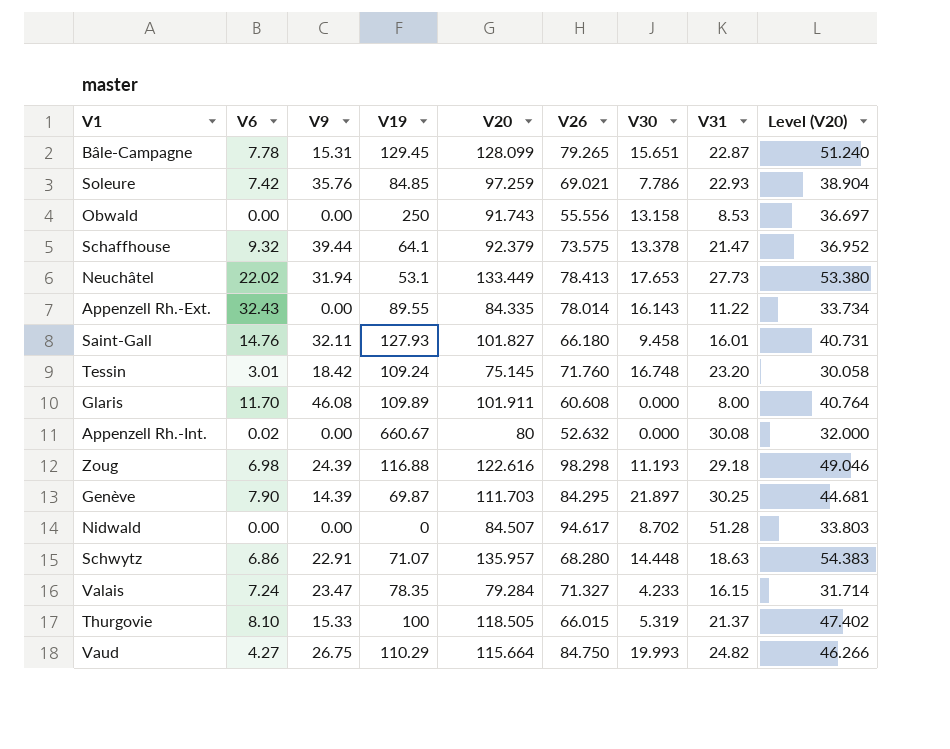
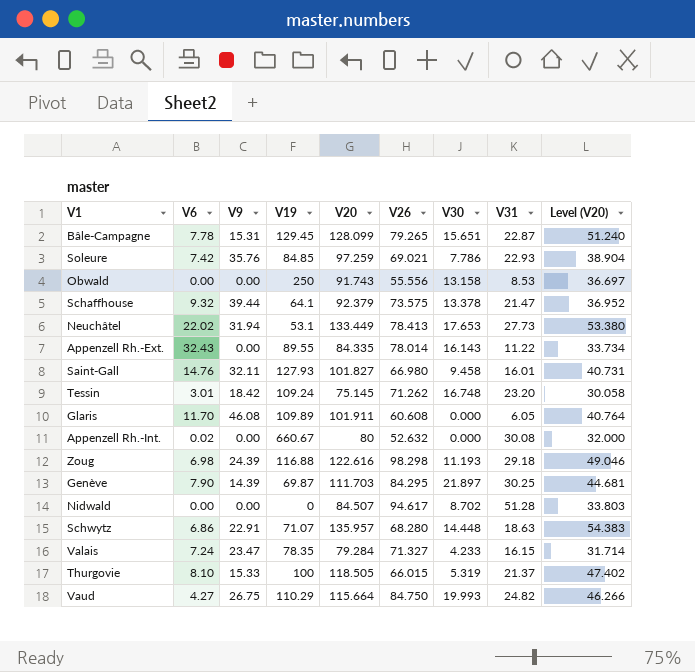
Saint-Gall | V26: 66.180 -> 66.980
Tessin | V26: 71.760 -> 71.262
Glaris | V31: 8.00 -> 6.05

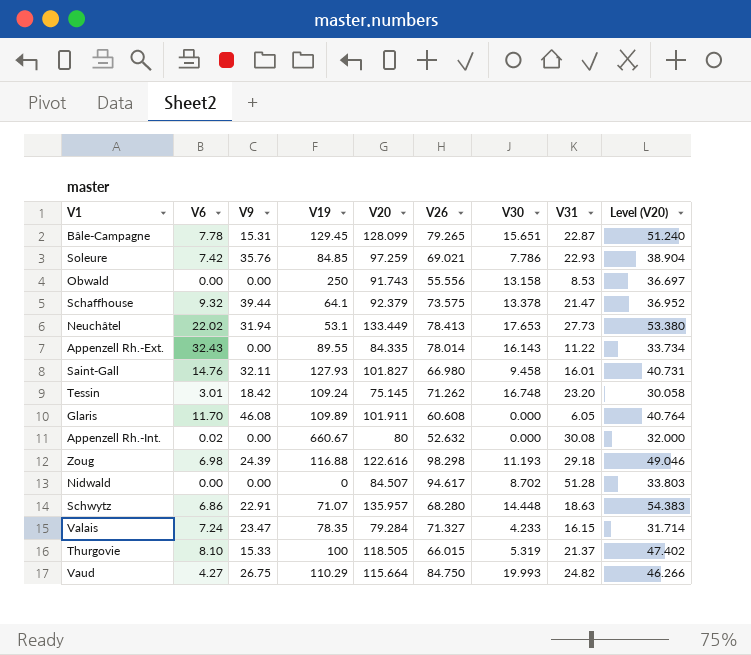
row Genève: 7.90 | 14.39 | 69.87 | 111.703 | 84.295 | 21.897 | 30.25 | 44.681 -> none

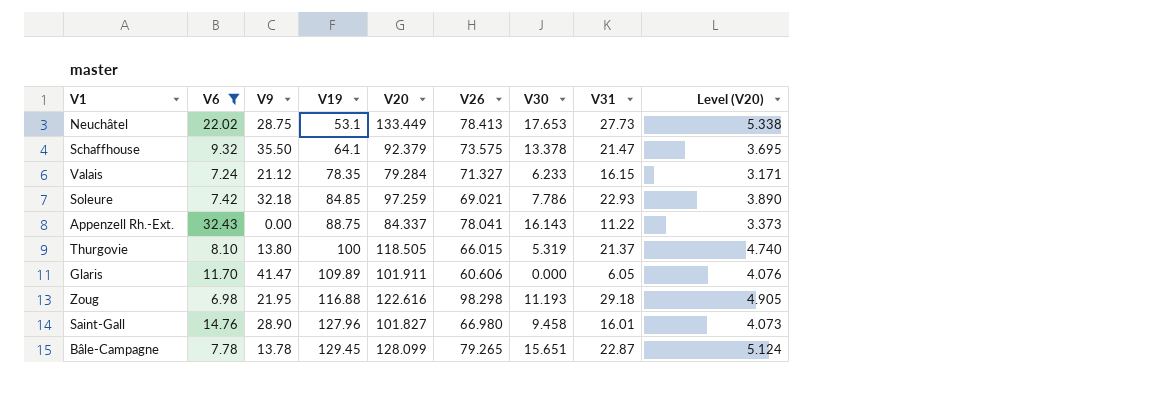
filter: none -> V6 >= 6.98
row order: none -> V19 ascending
column Level (V20) | formula: [V20] * 0.4 -> [V20] * 0.04
Neuchâtel | V9: 31.94 -> 28.75
Schaffhouse | V9: 39.44 -> 35.50
Valais | V9: 23.47 -> 21.12
Valais | V30: 4.233 -> 6.233
Soleure | V9: 35.76 -> 32.18
Appenzell Rh.-Ext. | V19: 89.55 -> 88.75
Appenzell Rh.-Ext. | V20: 84.335 -> 84.337
Appenzell Rh.-Ext. | V26: 78.014 -> 78.041
Thurgovie | V9: 15.33 -> 13.80
Glaris | V9: 46.08 -> 41.47
Glaris | V26: 60.608 -> 60.606
Zoug | V9: 24.39 -> 21.95
Saint-Gall | V9: 32.11 -> 28.90
Saint-Gall | V19: 127.93 -> 127.96
Bâle-Campagne | V9: 15.31 -> 13.78

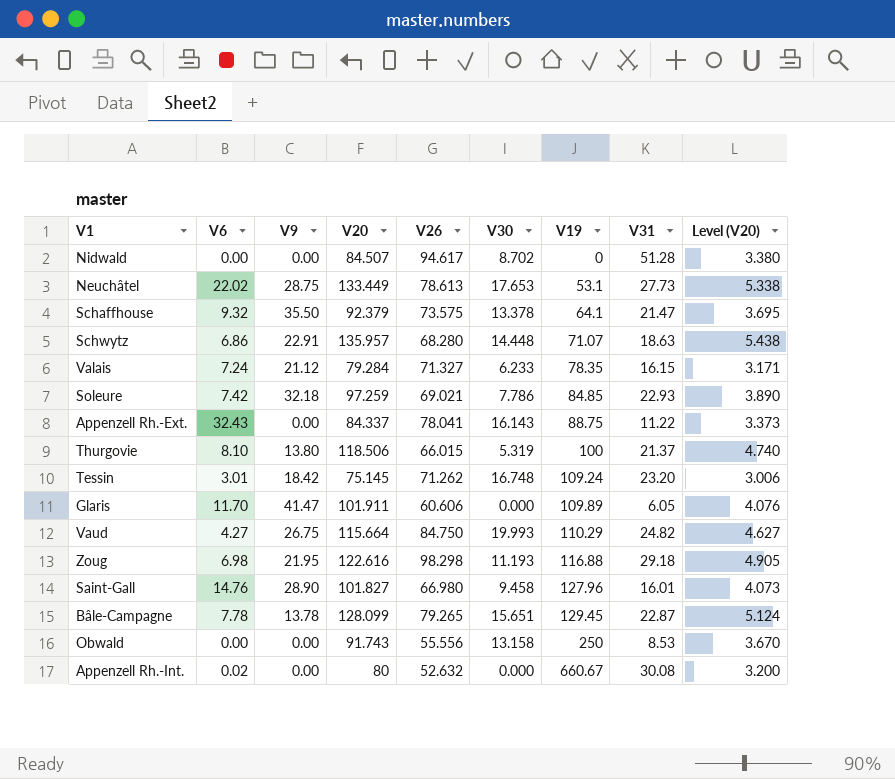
filter: V6 >= 6.98 -> none
column V19 | position: 4 -> 7
Neuchâtel | V26: 78.413 -> 78.613
Thurgovie | V20: 118.505 -> 118.506

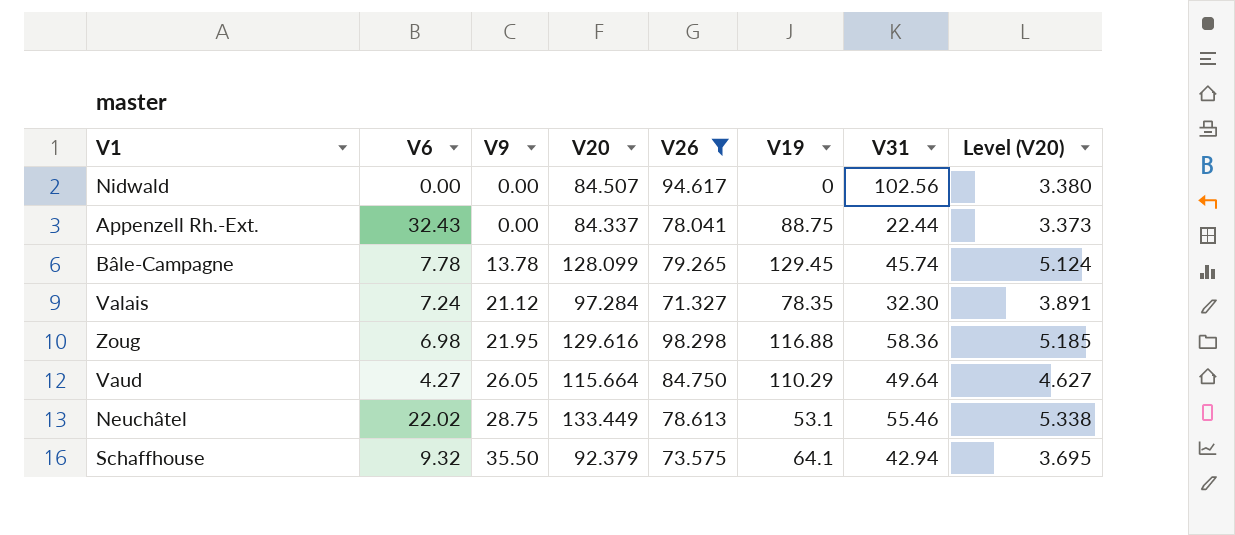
filter: none -> V26 >= 71.327
row order: V19 ascending -> V9 ascending
column V30 | position: 6 -> none
Nidwald | V31: 51.28 -> 102.56
Appenzell Rh.-Ext. | V31: 11.22 -> 22.44
Bâle-Campagne | V31: 22.87 -> 45.74
Valais | V20: 79.284 -> 97.284
Valais | V31: 16.15 -> 32.30
Valais | Level (V20): 3.171 -> 3.891
Zoug | V20: 122.616 -> 129.616
Zoug | V31: 29.18 -> 58.36
Zoug | Level (V20): 4.905 -> 5.185
Vaud | V9: 26.75 -> 26.05
Vaud | V31: 24.82 -> 49.64
Neuchâtel | V31: 27.73 -> 55.46
Schaffhouse | V31: 21.47 -> 42.94

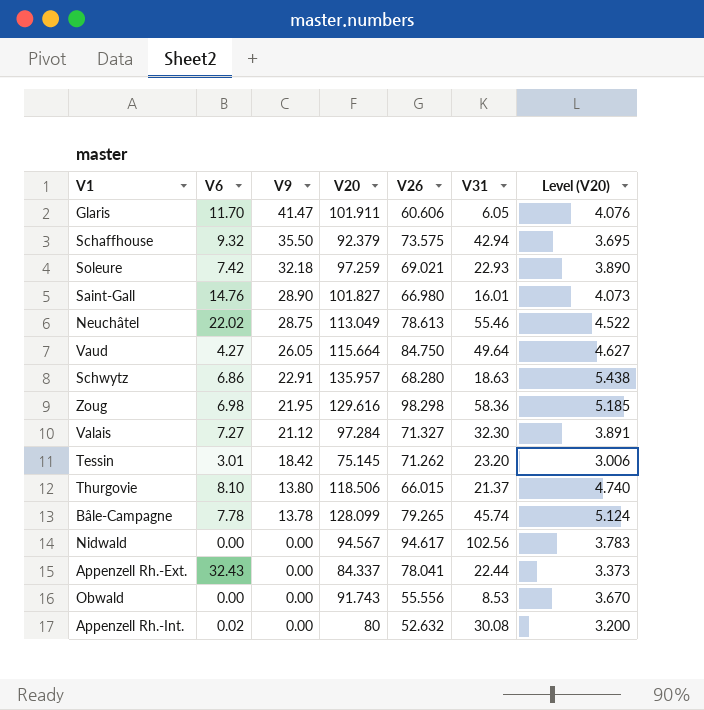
filter: V26 >= 71.327 -> none
row order: V9 ascending -> V9 descending
column V19 | position: 6 -> none
Neuchâtel | V20: 133.449 -> 113.049
Neuchâtel | Level (V20): 5.338 -> 4.522
Valais | V6: 7.24 -> 7.27
Nidwald | V20: 84.507 -> 94.567
Nidwald | Level (V20): 3.380 -> 3.783

